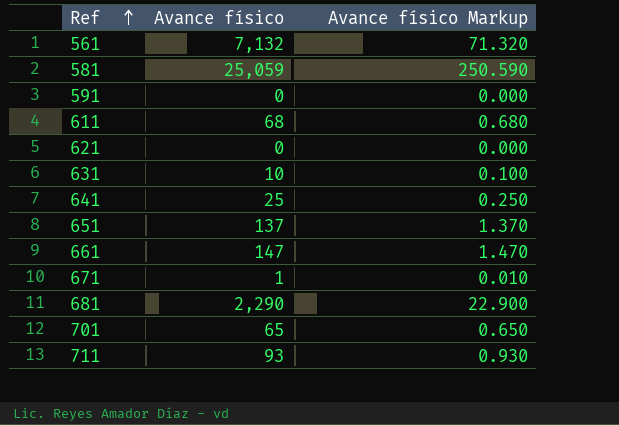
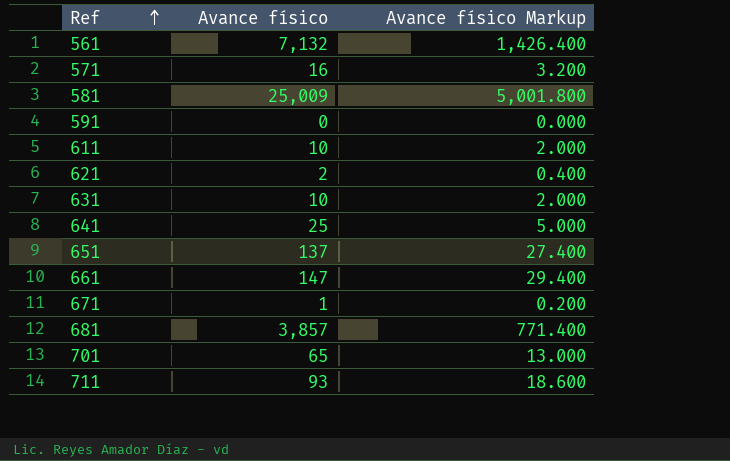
column Avance físico Markup | formula: [Avance físico] * 0.01 -> [Avance físico] * 0.2
row 571: none -> 16 | 3.200
581 | Avance físico: 25,059 -> 25,009
611 | Avance físico: 68 -> 10
621 | Avance físico: 0 -> 2
681 | Avance físico: 2,290 -> 3,857

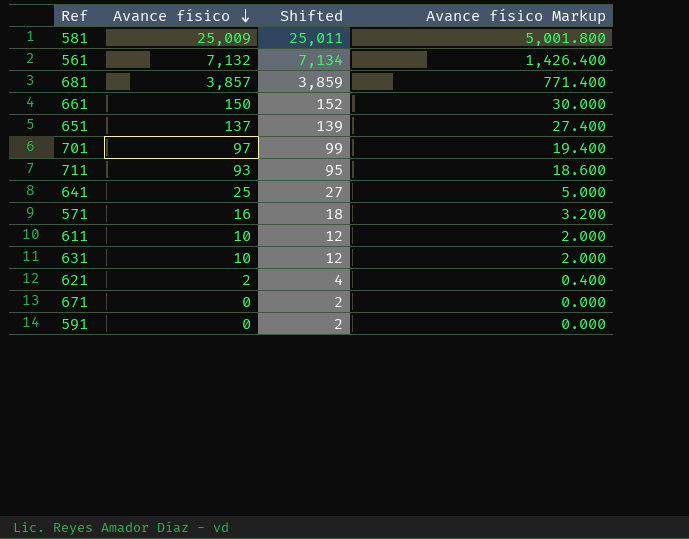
row order: Ref ascending -> Avance físico descending
column Shifted | formula: none -> [Avance físico] + 2
661 | Avance físico: 147 -> 150
661 | Avance físico Markup: 29.400 -> 30.000
701 | Avance físico: 65 -> 97
701 | Avance físico Markup: 13.000 -> 19.400
671 | Avance físico: 1 -> 0
671 | Avance físico Markup: 0.200 -> 0.000

